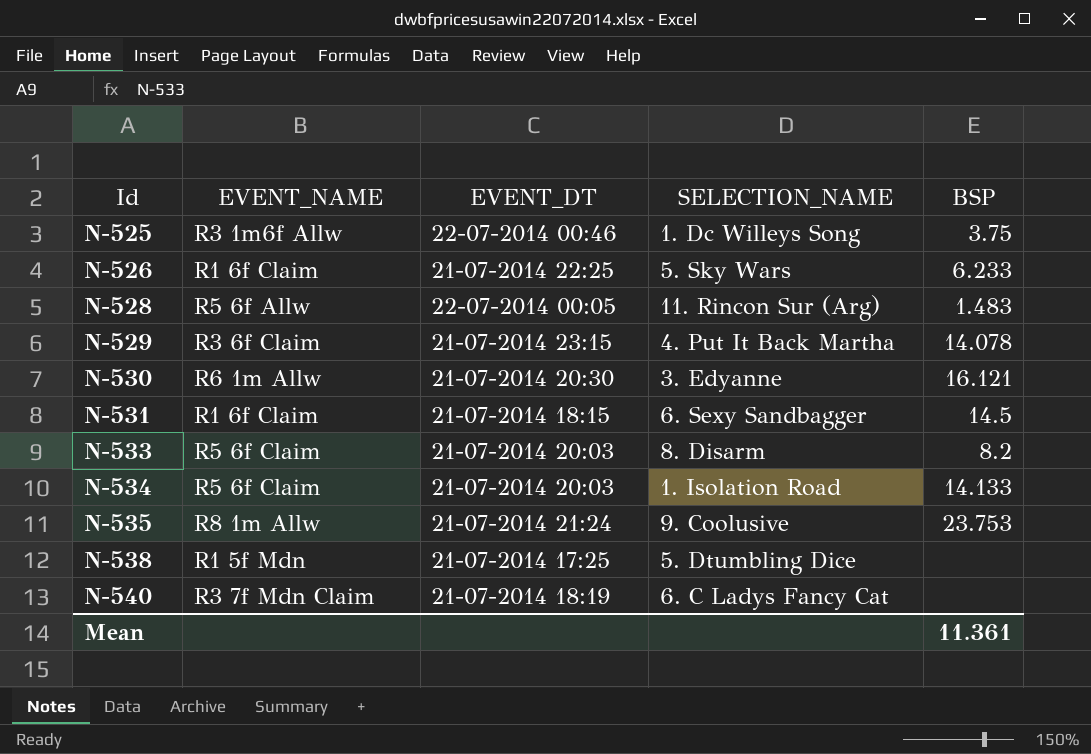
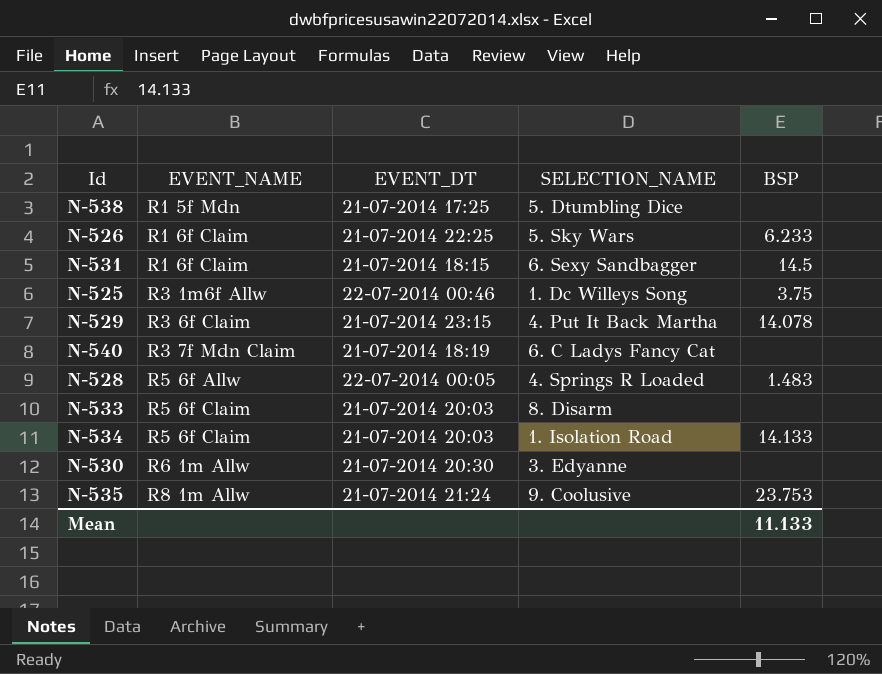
row order: Id ascending -> EVENT_NAME ascending
N-528 | SELECTION_NAME: 11. Rincon Sur (Arg) -> 4. Springs R Loaded
N-533 | BSP: 8.2 -> none
N-530 | BSP: 16.121 -> none
Mean | BSP: 11.361 -> 11.133

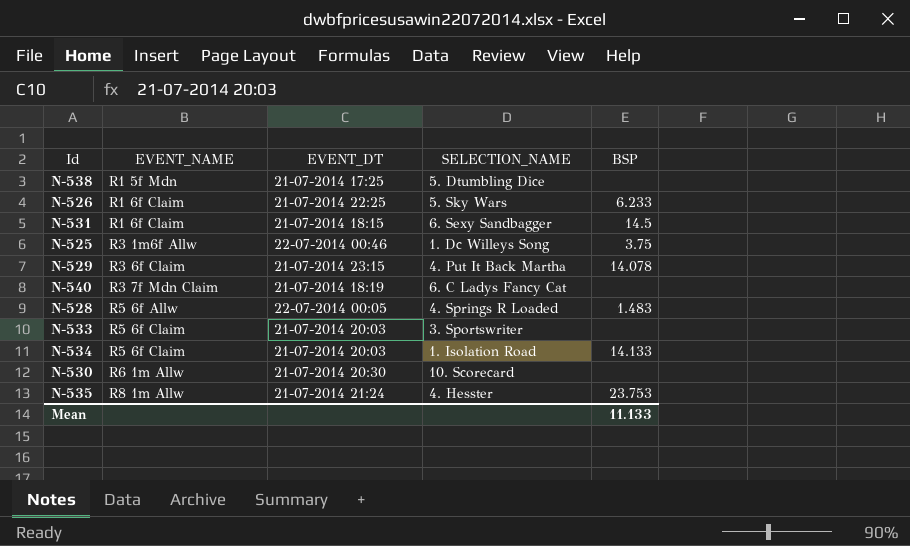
N-533 | SELECTION_NAME: 8. Disarm -> 3. Sportswriter
N-530 | SELECTION_NAME: 3. Edyanne -> 10. Scorecard
N-535 | SELECTION_NAME: 9. Coolusive -> 4. Hesster

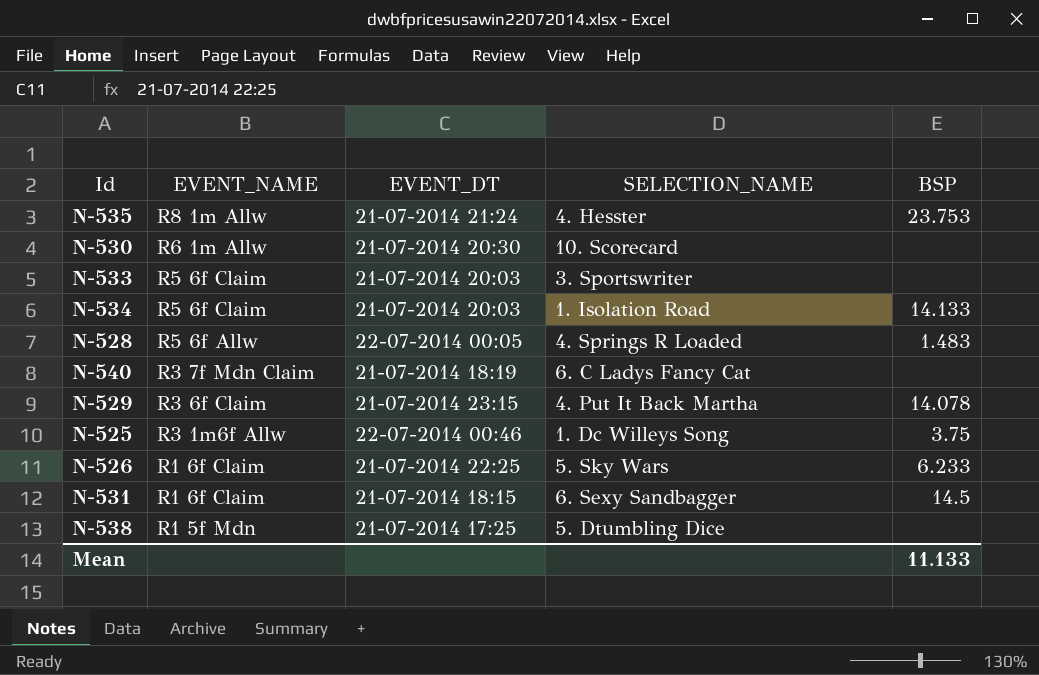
row order: EVENT_NAME ascending -> EVENT_NAME descending

